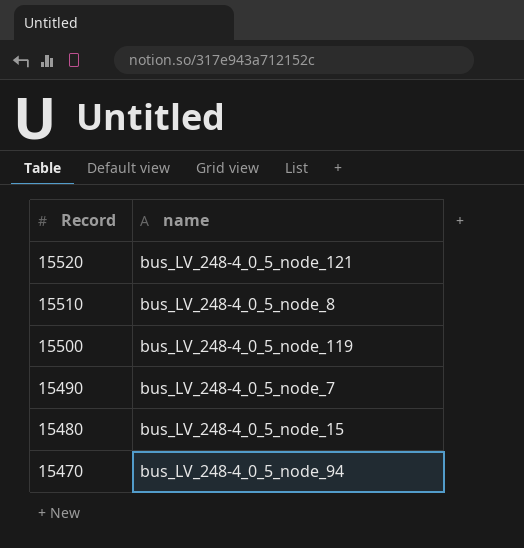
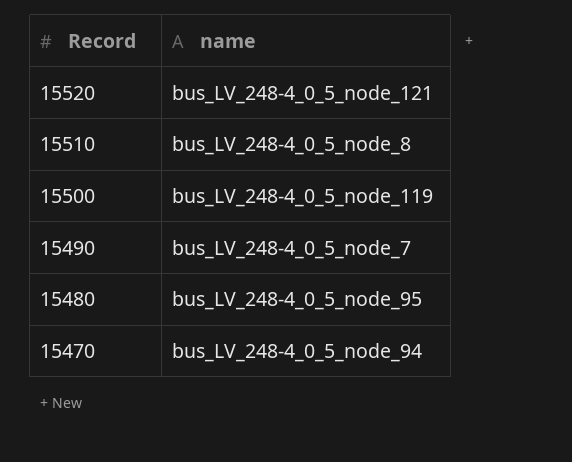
15480 | name: bus_LV_248-4_0_5_node_15 -> bus_LV_248-4_0_5_node_95

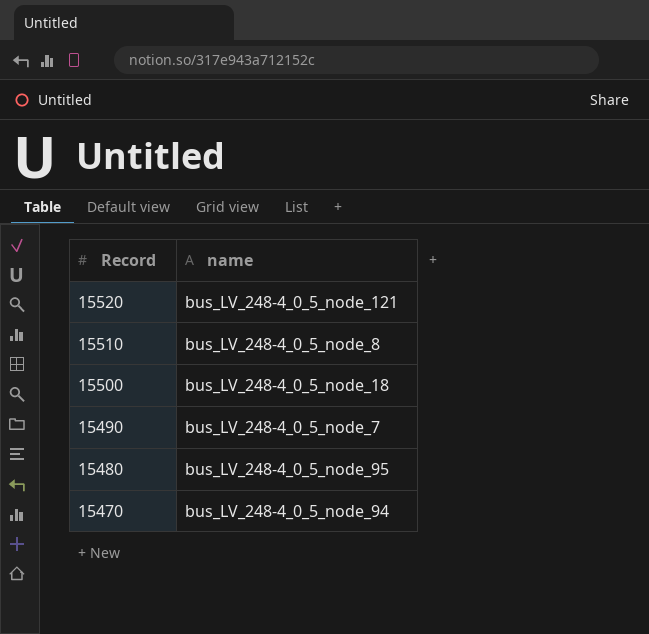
15500 | name: bus_LV_248-4_0_5_node_119 -> bus_LV_248-4_0_5_node_18

